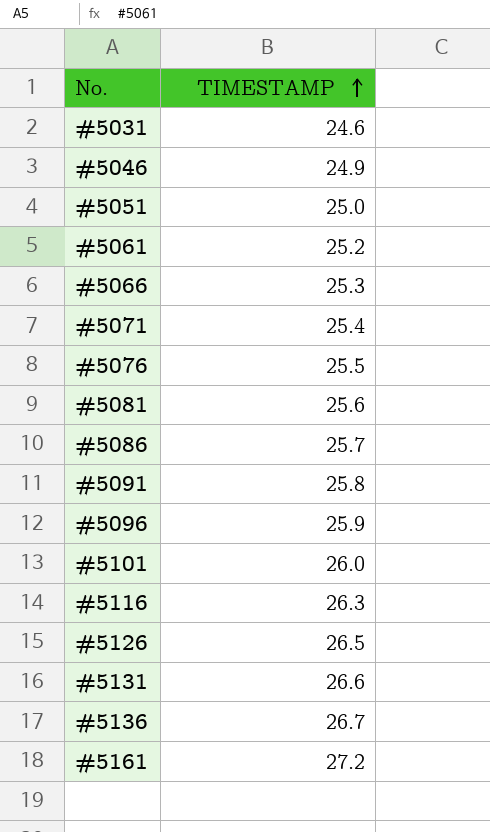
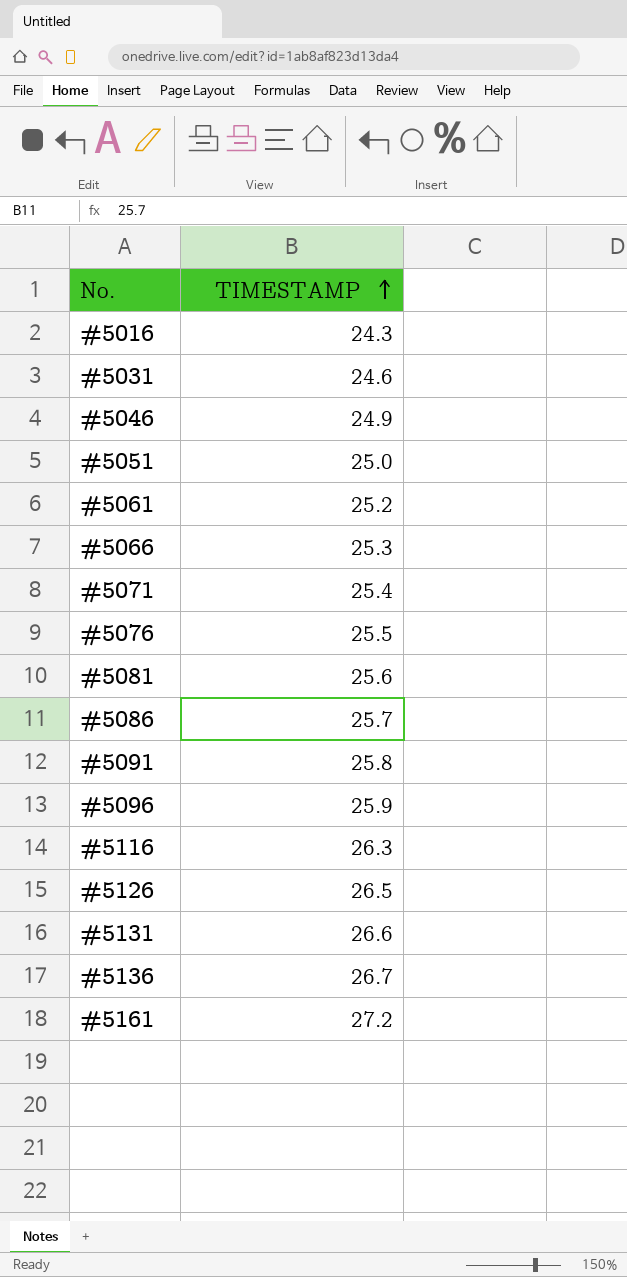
row #5101: 26.0 -> none
row #5016: none -> 24.3

